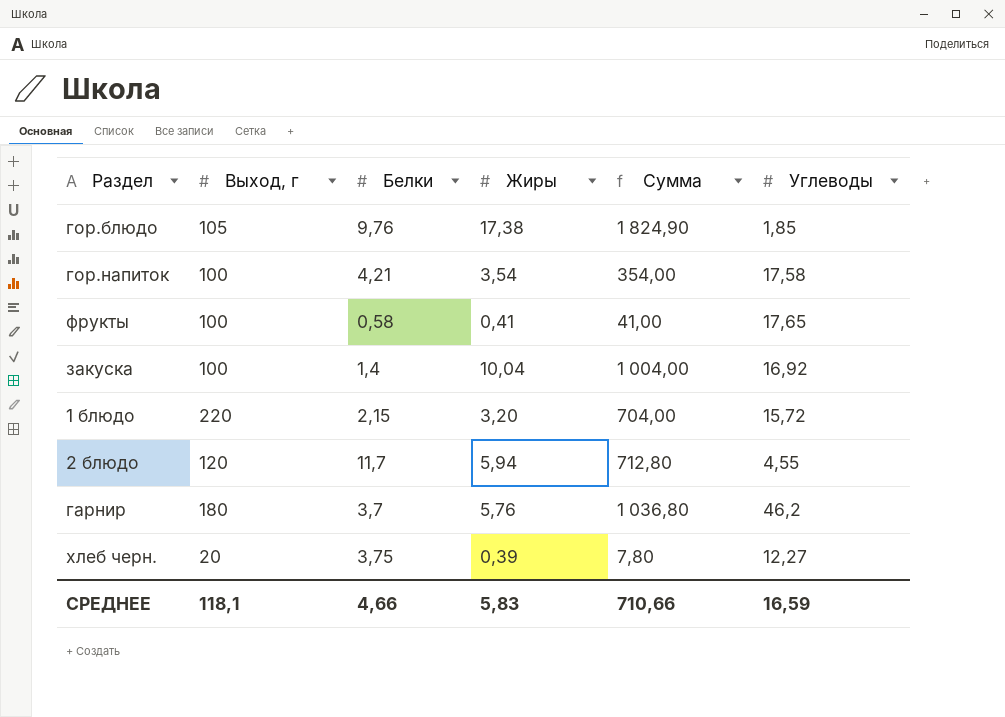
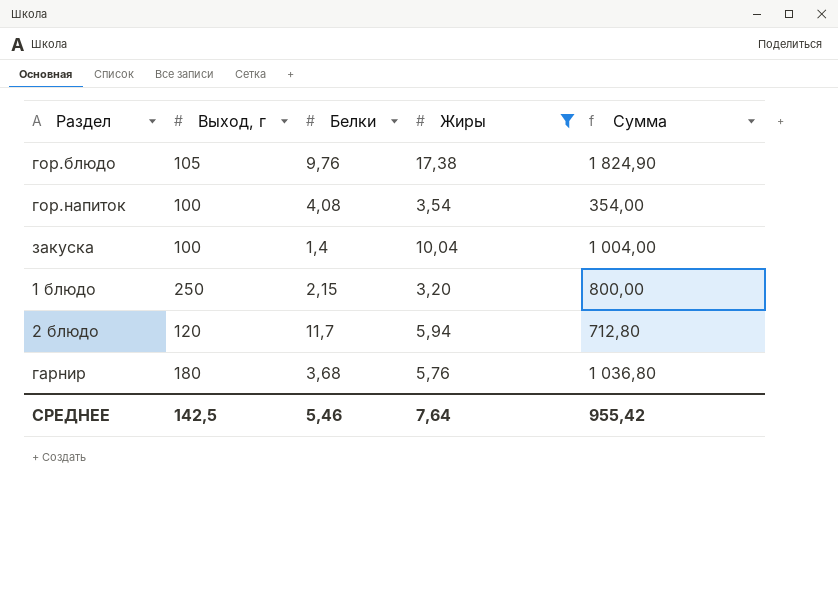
filter: none -> Жиры >= 3,20
column Углеводы | position: 6 -> none
гор.напиток | Белки: 4,21 -> 4,08
1 блюдо | Выход, г: 220 -> 250
1 блюдо | Сумма: 704,00 -> 800,00
гарнир | Белки: 3,7 -> 3,68
СРЕДНЕЕ | Выход, г: 118,1 -> 142,5
СРЕДНЕЕ | Белки: 4,66 -> 5,46
СРЕДНЕЕ | Жиры: 5,83 -> 7,64
СРЕДНЕЕ | Сумма: 710,66 -> 955,42

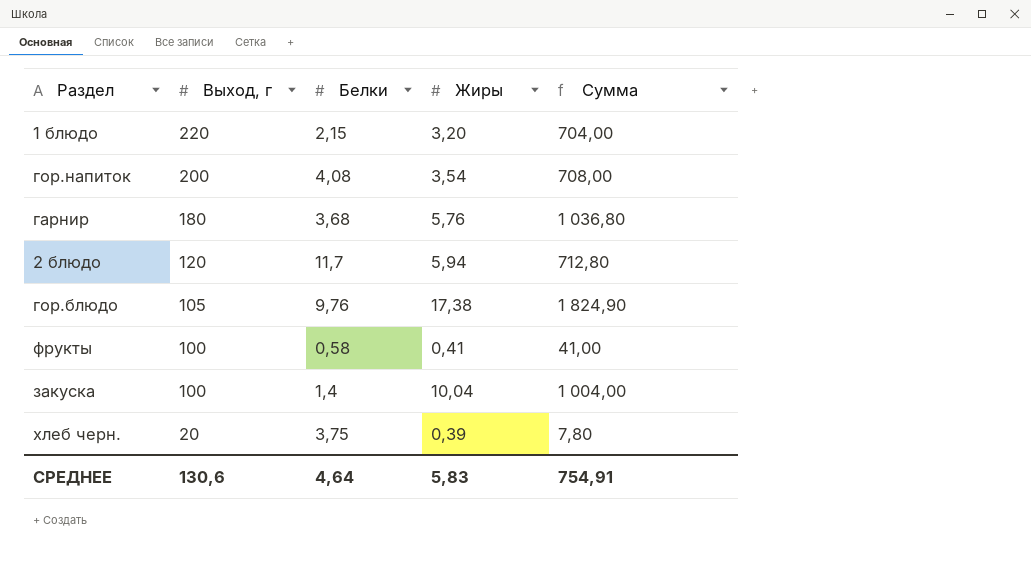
filter: Жиры >= 3,20 -> none
row order: none -> Выход, г descending
1 блюдо | Выход, г: 250 -> 220
1 блюдо | Сумма: 800,00 -> 704,00
гор.напиток | Выход, г: 100 -> 200
гор.напиток | Сумма: 354,00 -> 708,00
СРЕДНЕЕ | Выход, г: 142,5 -> 130,6
СРЕДНЕЕ | Белки: 5,46 -> 4,64
СРЕДНЕЕ | Жиры: 7,64 -> 5,83
СРЕДНЕЕ | Сумма: 955,42 -> 754,91

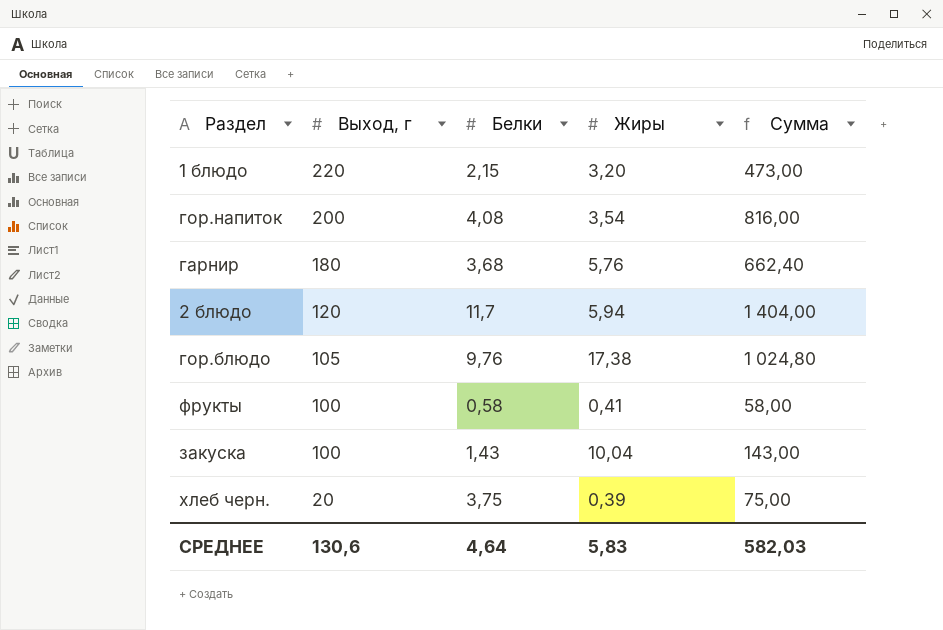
column Сумма | formula: [Выход, г] * [Жиры] -> [Выход, г] * [Белки]
закуска | Белки: 1,4 -> 1,43
СРЕДНЕЕ | Сумма: 754,91 -> 582,03

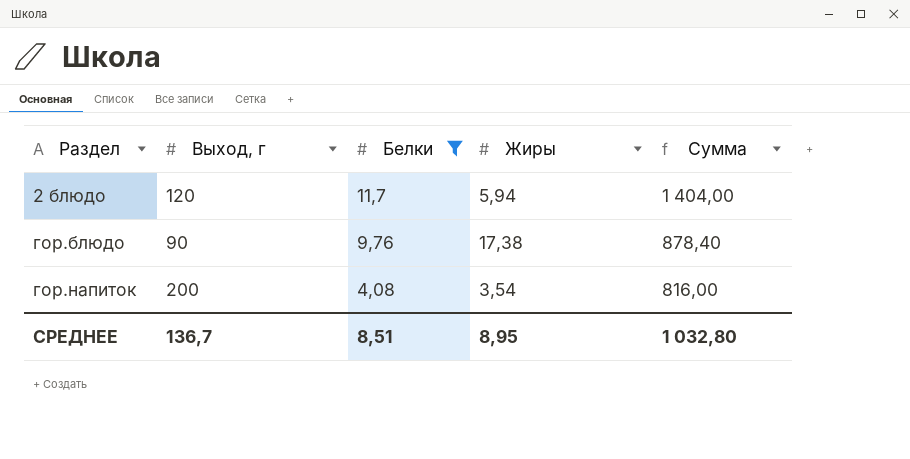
filter: none -> Белки >= 4,08
row order: Выход, г descending -> Раздел ascending
гор.блюдо | Выход, г: 105 -> 90
гор.блюдо | Сумма: 1 024,80 -> 878,40
СРЕДНЕЕ | Выход, г: 130,6 -> 136,7
СРЕДНЕЕ | Белки: 4,64 -> 8,51
СРЕДНЕЕ | Жиры: 5,83 -> 8,95
СРЕДНЕЕ | Сумма: 582,03 -> 1 032,80

